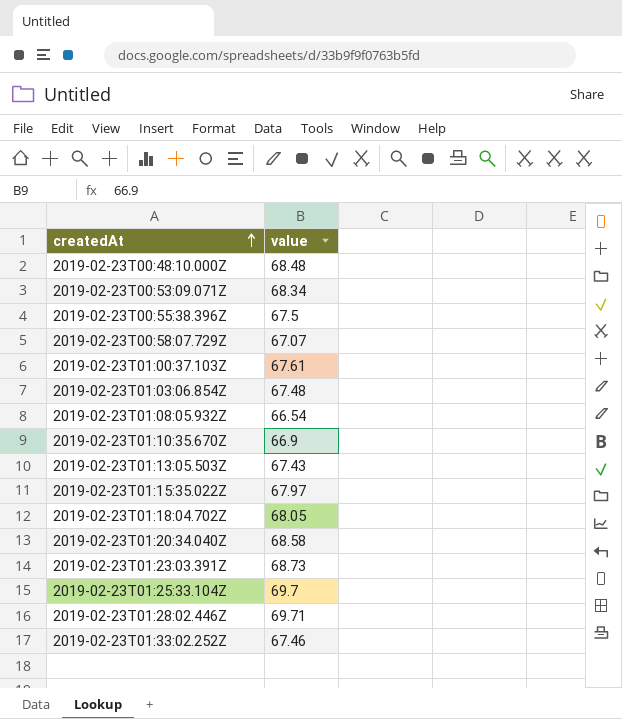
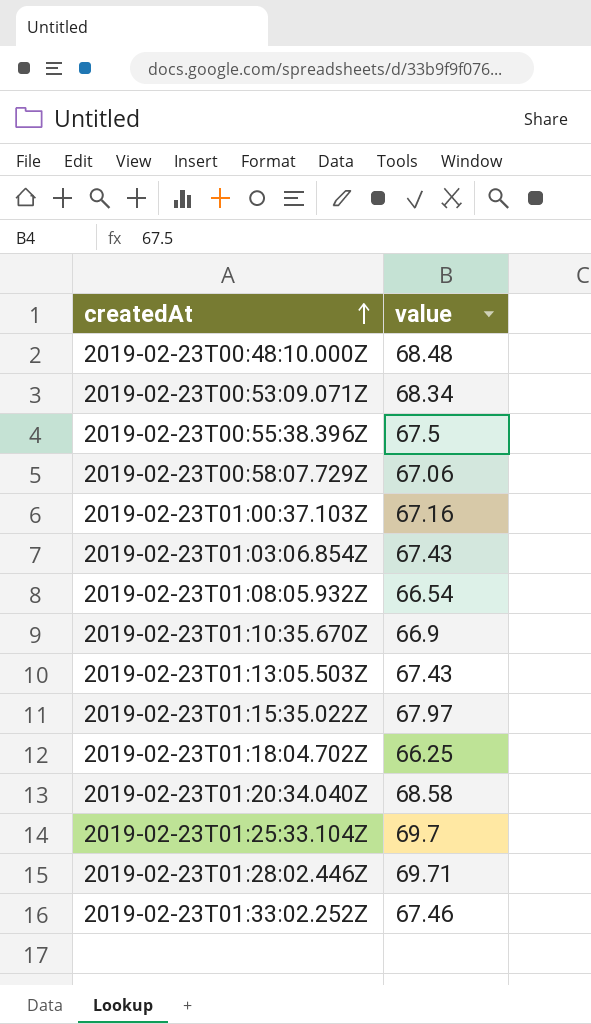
row 2019-02-23T01:23:03.391Z: 68.73 -> none
2019-02-23T00:58:07.729Z | value: 67.07 -> 67.06
2019-02-23T01:00:37.103Z | value: 67.61 -> 67.16
2019-02-23T01:03:06.854Z | value: 67.48 -> 67.43
2019-02-23T01:18:04.702Z | value: 68.05 -> 66.25

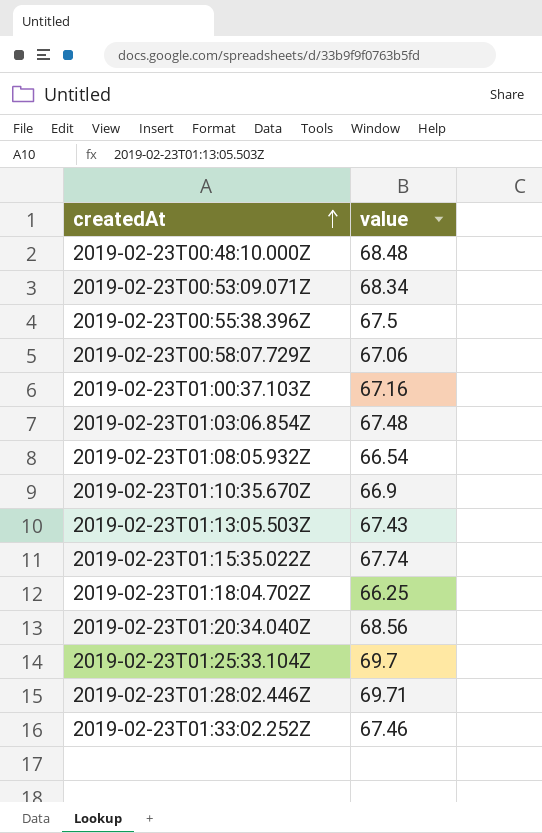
2019-02-23T01:03:06.854Z | value: 67.43 -> 67.48
2019-02-23T01:15:35.022Z | value: 67.97 -> 67.74
2019-02-23T01:20:34.040Z | value: 68.58 -> 68.56

